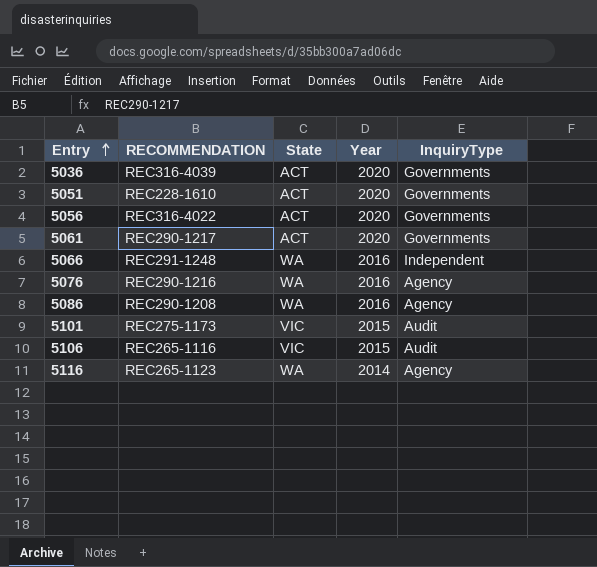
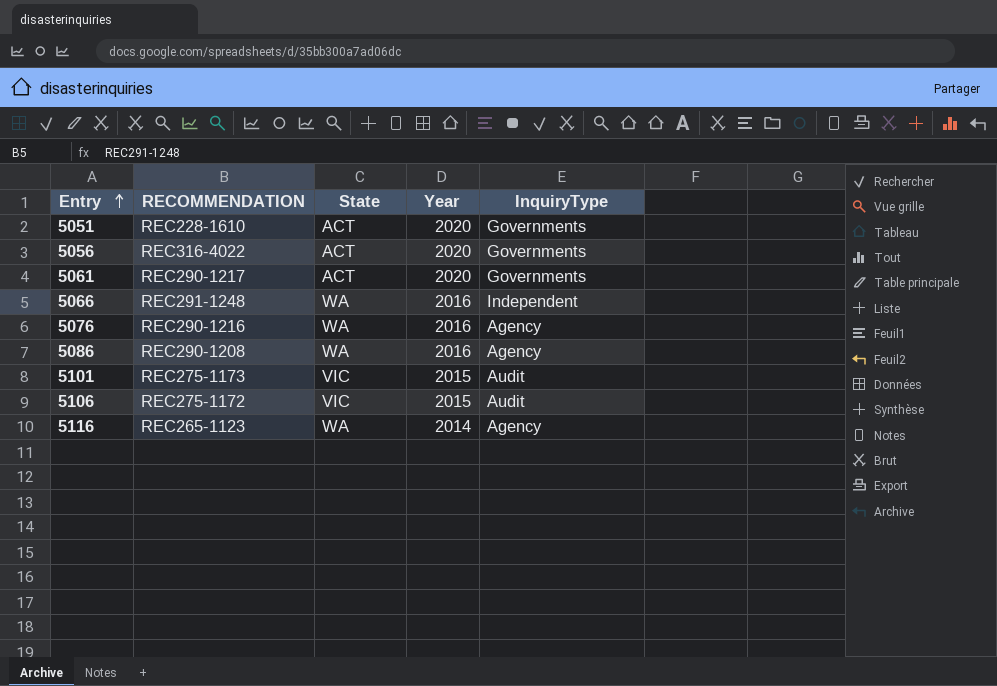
row 5036: REC316-4039 | ACT | 2020 | Governments -> none
5106 | RECOMMENDATION: REC265-1116 -> REC275-1172

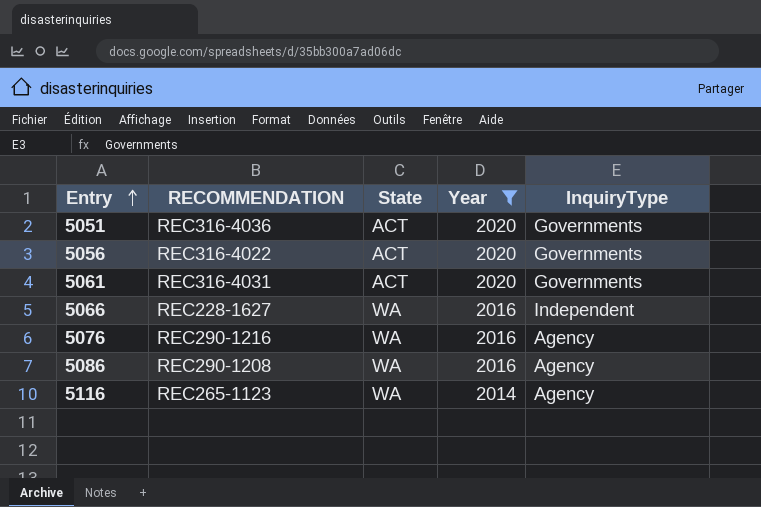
filter: none -> Year != 2015
5051 | RECOMMENDATION: REC228-1610 -> REC316-4036
5061 | RECOMMENDATION: REC290-1217 -> REC316-4031
5066 | RECOMMENDATION: REC291-1248 -> REC228-1627

